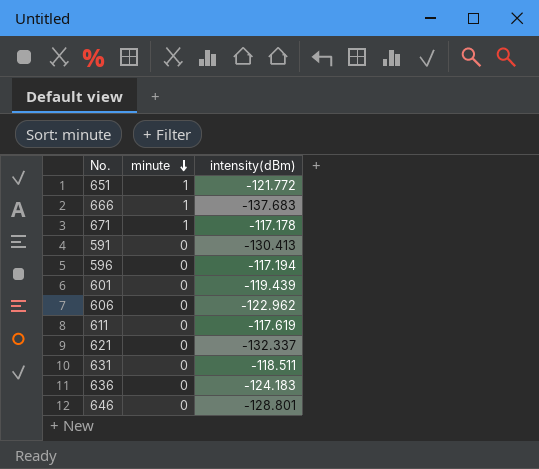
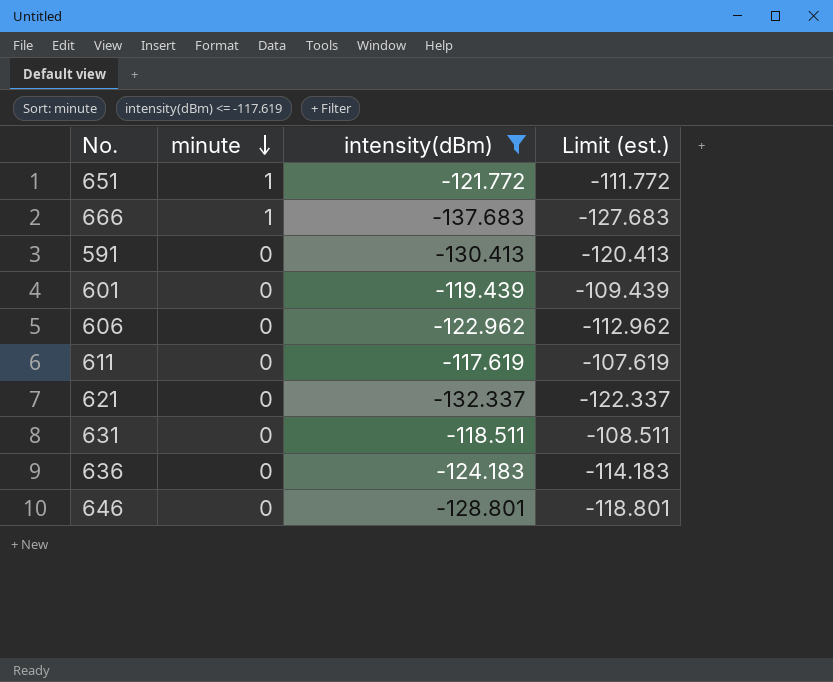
filter: none -> intensity(dBm) <= -117.619
column Limit (est.) | formula: none -> [intensity(dBm)] + 10

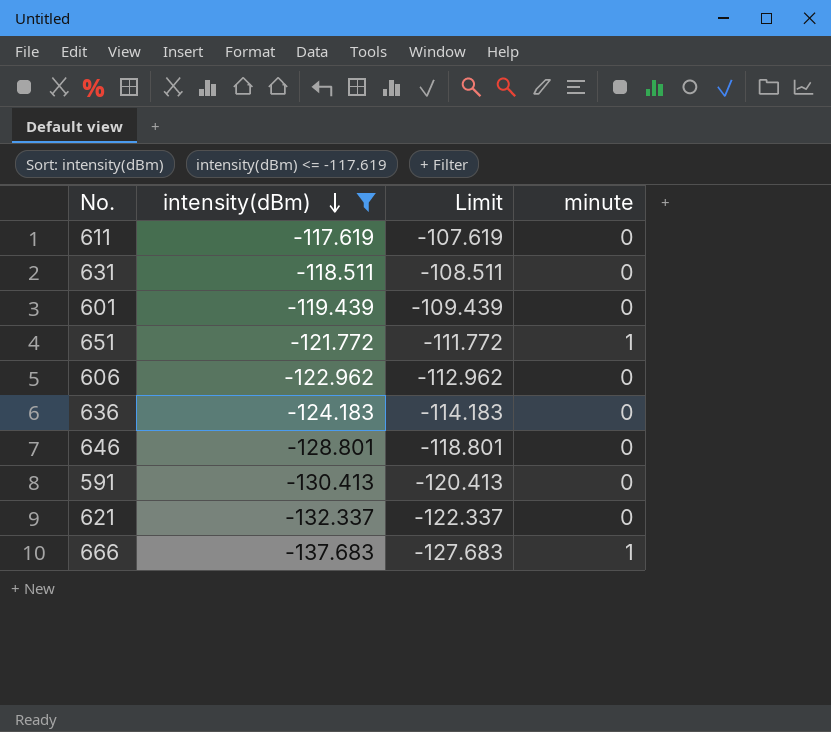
row order: minute descending -> intensity(dBm) descending
column name: Limit (est.) -> Limit
column minute | position: 2 -> 4

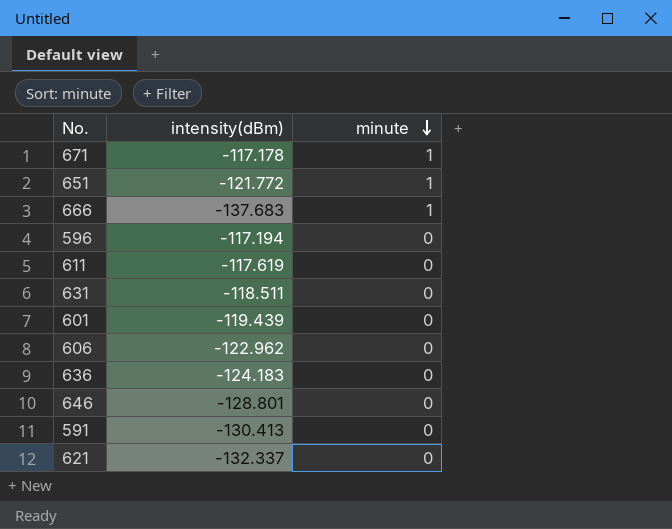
filter: intensity(dBm) <= -117.619 -> none
row order: intensity(dBm) descending -> minute descending
column Limit | formula: [intensity(dBm)] + 10 -> none

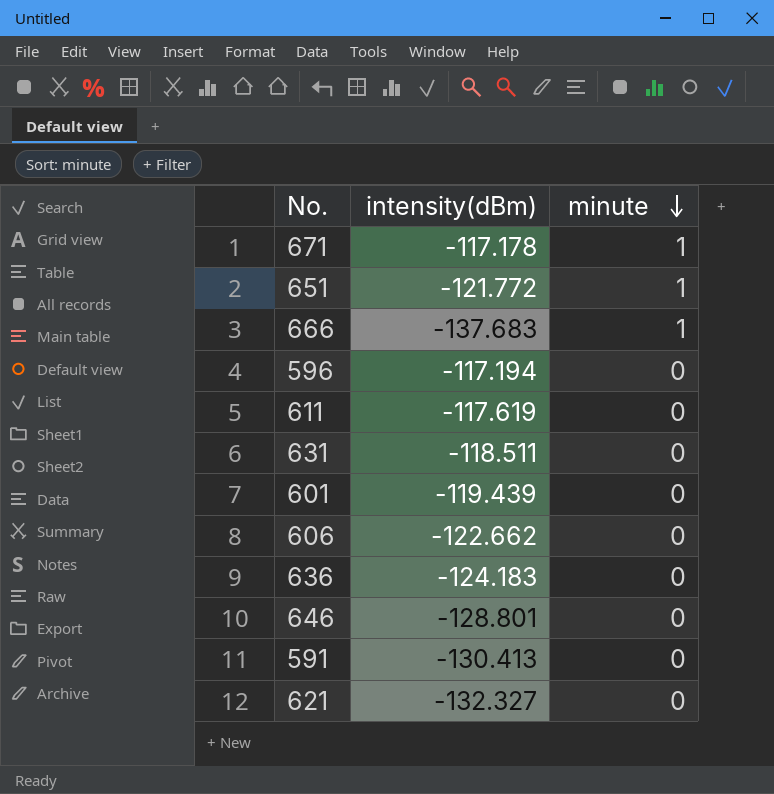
606 | intensity(dBm): -122.962 -> -122.662
621 | intensity(dBm): -132.337 -> -132.327

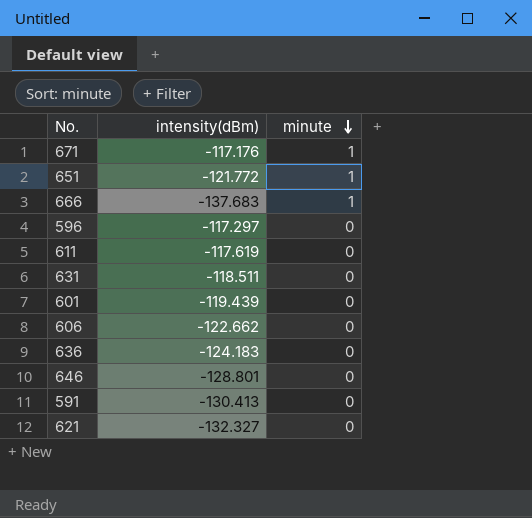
671 | intensity(dBm): -117.178 -> -117.176
596 | intensity(dBm): -117.194 -> -117.297

